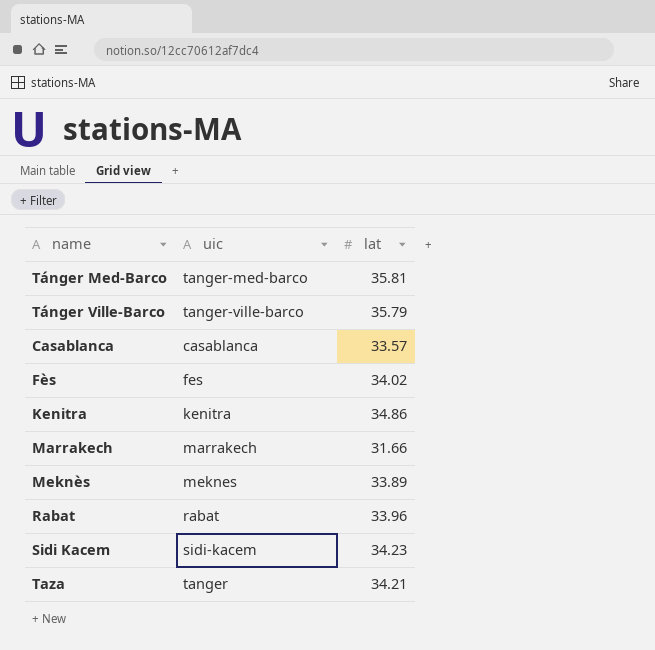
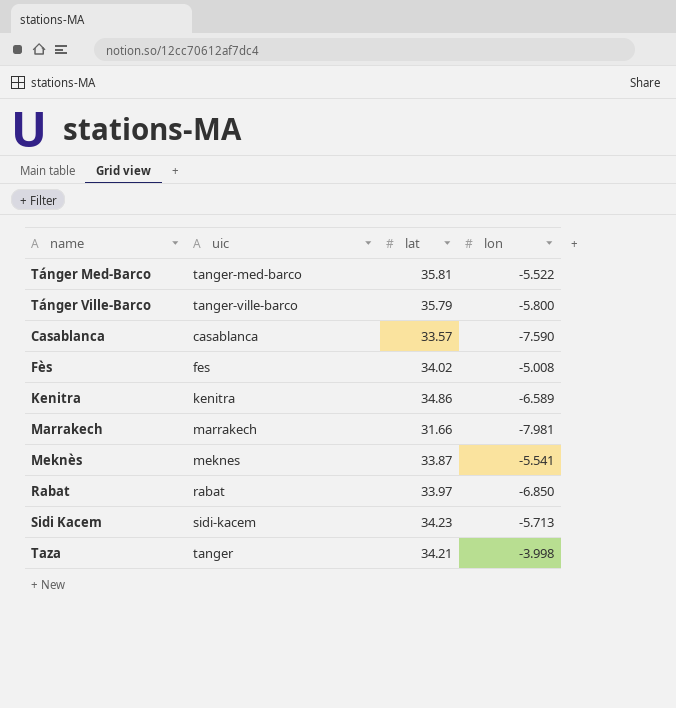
column lon | position: none -> 4
Meknès | lat: 33.89 -> 33.87
Rabat | lat: 33.96 -> 33.97

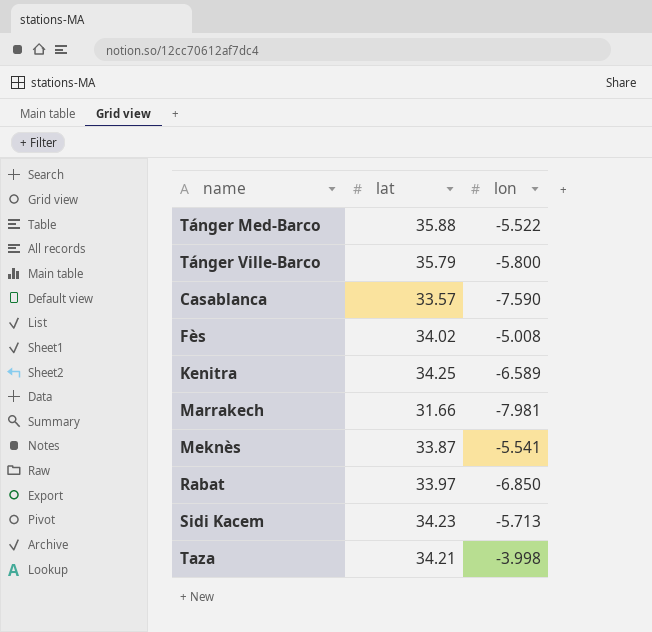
column uic | position: 2 -> none
Tánger Med-Barco | lat: 35.81 -> 35.88
Kenitra | lat: 34.86 -> 34.25

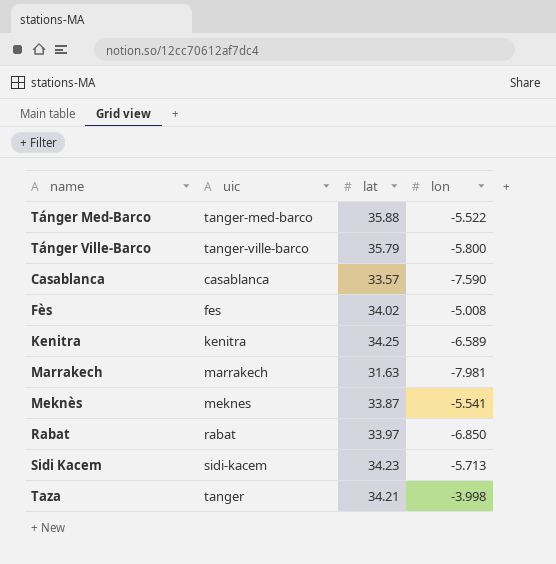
column uic | position: none -> 2
Marrakech | lat: 31.66 -> 31.63

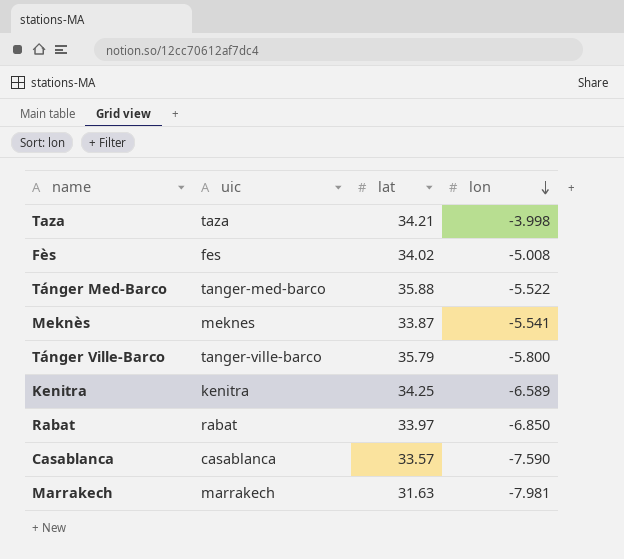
row order: none -> lon descending
row Sidi Kacem: sidi-kacem | 34.23 | -5.713 -> none
Taza | uic: tanger -> taza

